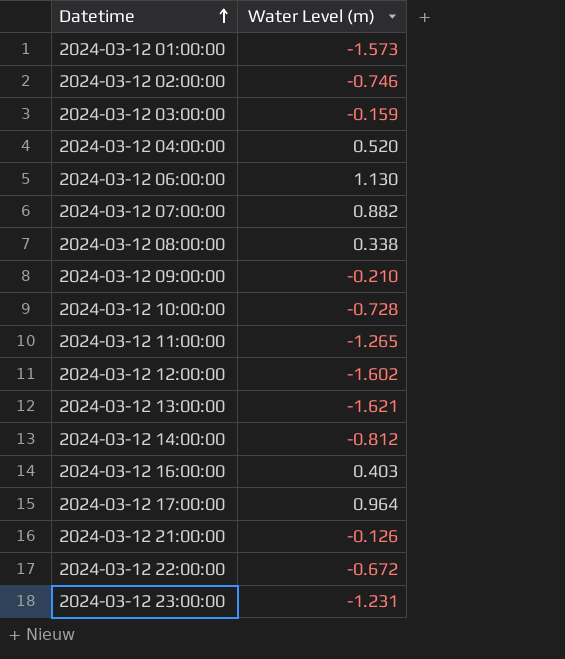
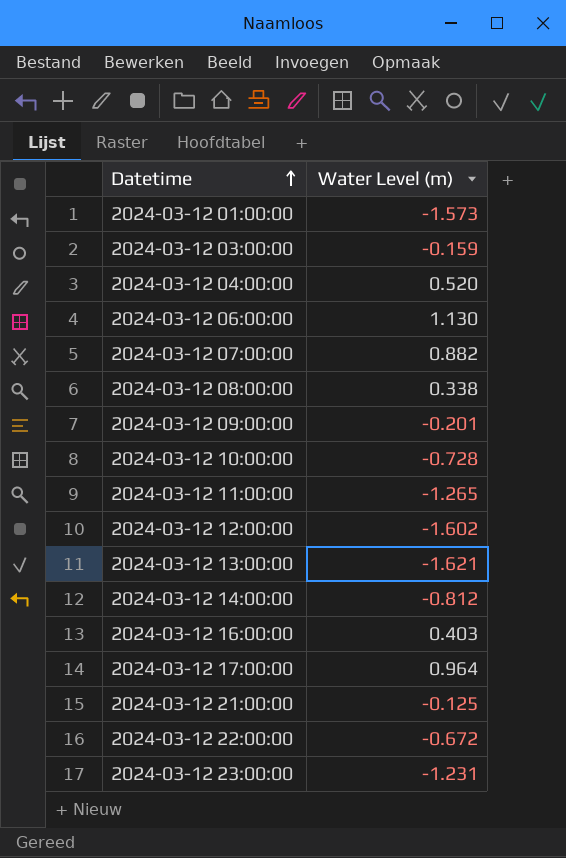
row 2024-03-12 02:00:00: -0.746 -> none
2024-03-12 09:00:00 | Water Level (m): -0.210 -> -0.201
2024-03-12 21:00:00 | Water Level (m): -0.126 -> -0.125

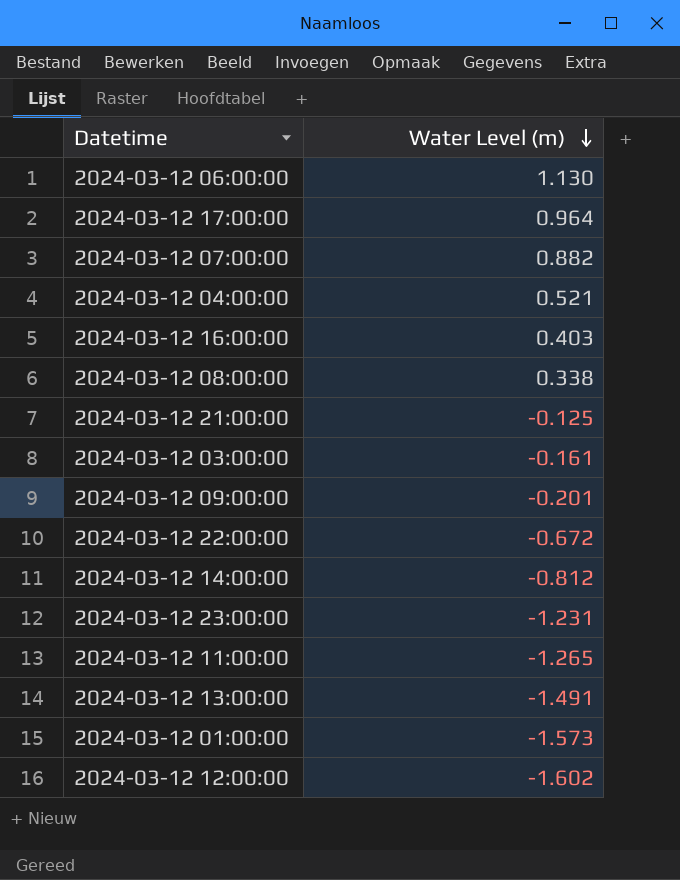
row order: Datetime ascending -> Water Level (m) descending
row 2024-03-12 10:00:00: -0.728 -> none
2024-03-12 04:00:00 | Water Level (m): 0.520 -> 0.521
2024-03-12 03:00:00 | Water Level (m): -0.159 -> -0.161
2024-03-12 13:00:00 | Water Level (m): -1.621 -> -1.491

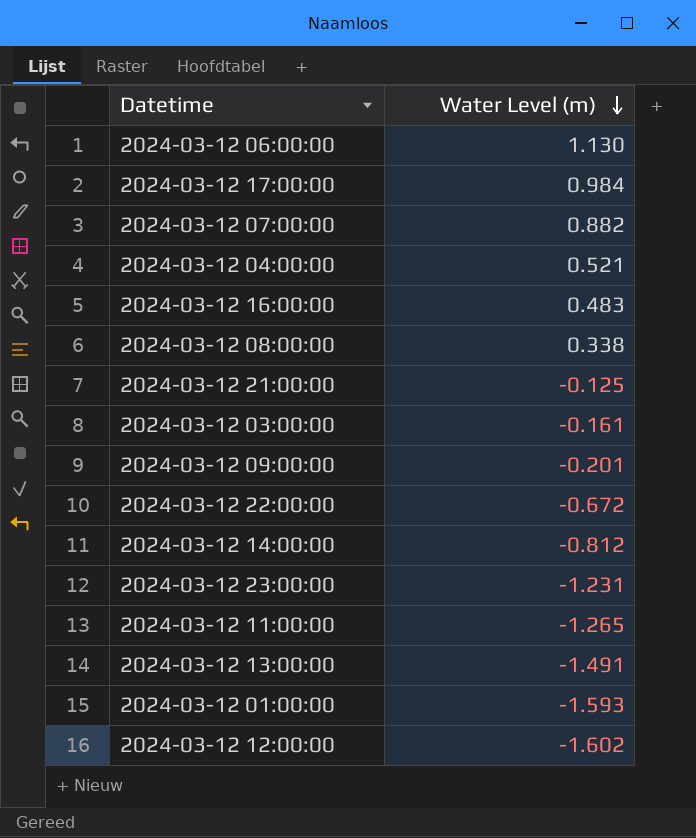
2024-03-12 17:00:00 | Water Level (m): 0.964 -> 0.984
2024-03-12 16:00:00 | Water Level (m): 0.403 -> 0.483
2024-03-12 01:00:00 | Water Level (m): -1.573 -> -1.593

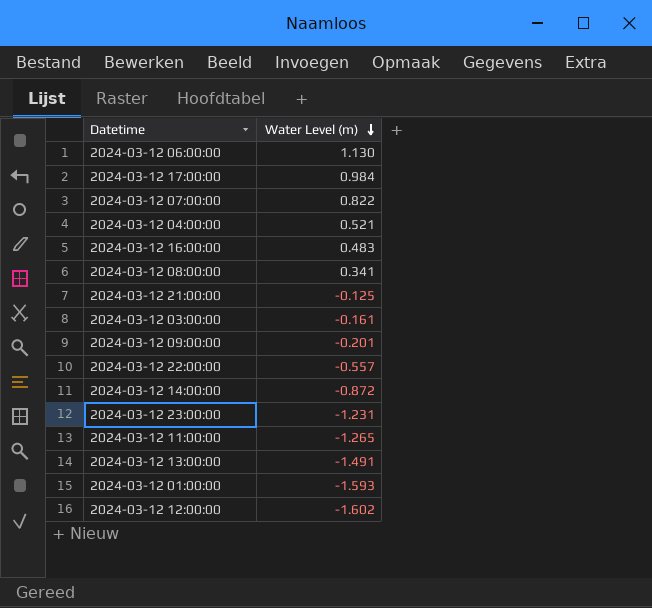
2024-03-12 07:00:00 | Water Level (m): 0.882 -> 0.822
2024-03-12 08:00:00 | Water Level (m): 0.338 -> 0.341
2024-03-12 22:00:00 | Water Level (m): -0.672 -> -0.557
2024-03-12 14:00:00 | Water Level (m): -0.812 -> -0.872

